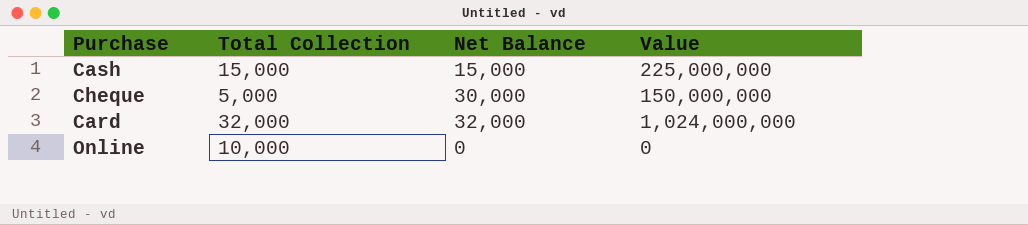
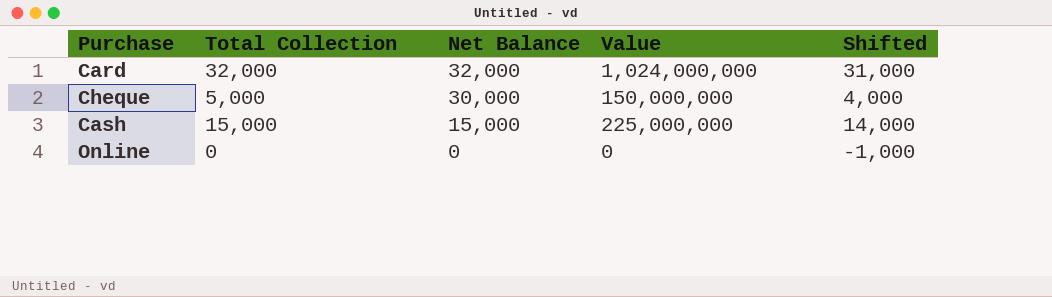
row order: none -> Net Balance descending
column Shifted | formula: none -> [Total Collection] - 1000
Online | Total Collection: 10,000 -> 0

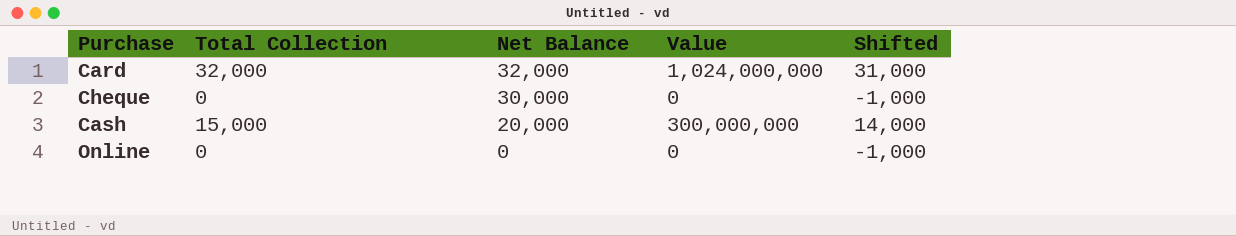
Cheque | Total Collection: 5,000 -> 0
Cheque | Value: 150,000,000 -> 0
Cheque | Shifted: 4,000 -> -1,000
Cash | Net Balance: 15,000 -> 20,000
Cash | Value: 225,000,000 -> 300,000,000

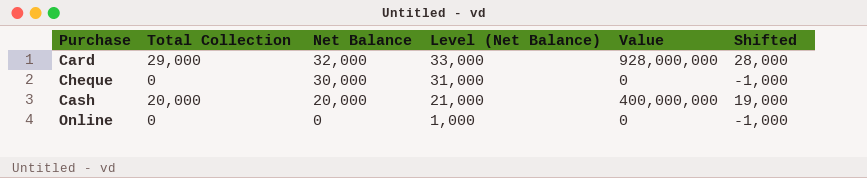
column Level (Net Balance) | formula: none -> [Net Balance] + 1000
Card | Total Collection: 32,000 -> 29,000
Card | Value: 1,024,000,000 -> 928,000,000
Card | Shifted: 31,000 -> 28,000
Cash | Total Collection: 15,000 -> 20,000
Cash | Value: 300,000,000 -> 400,000,000
Cash | Shifted: 14,000 -> 19,000

